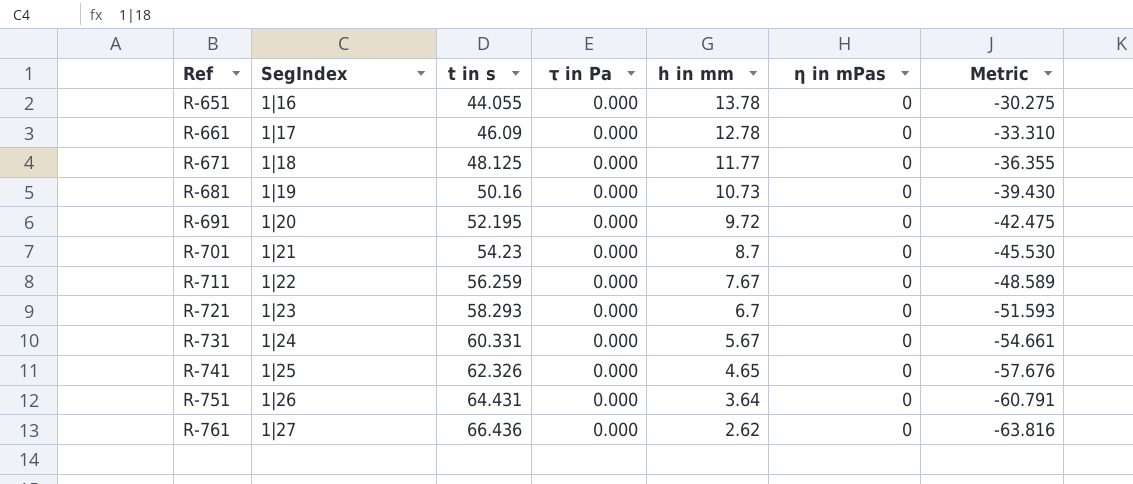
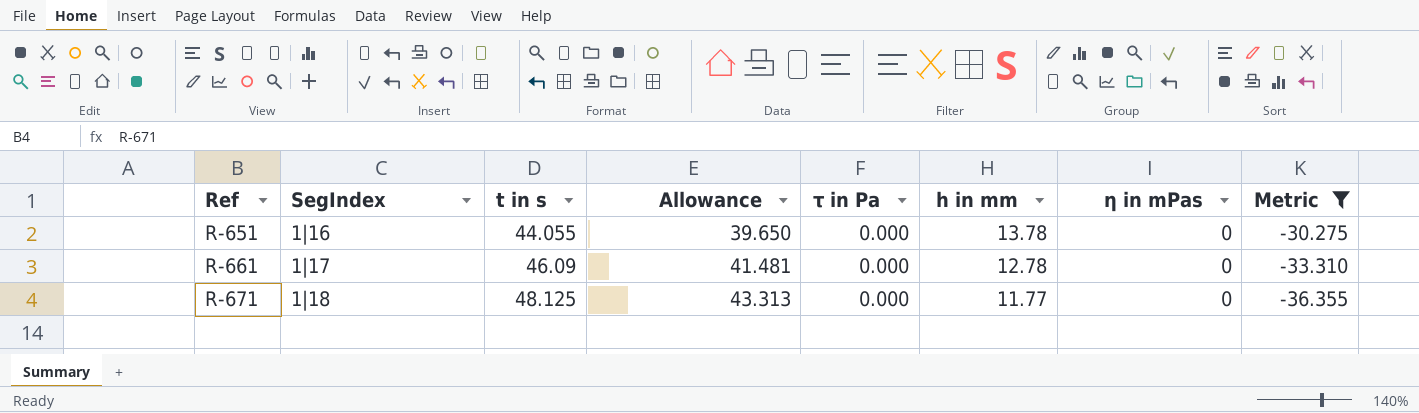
filter: none -> Metric >= -36.355
column Allowance | formula: none -> [t in s] * 0.9

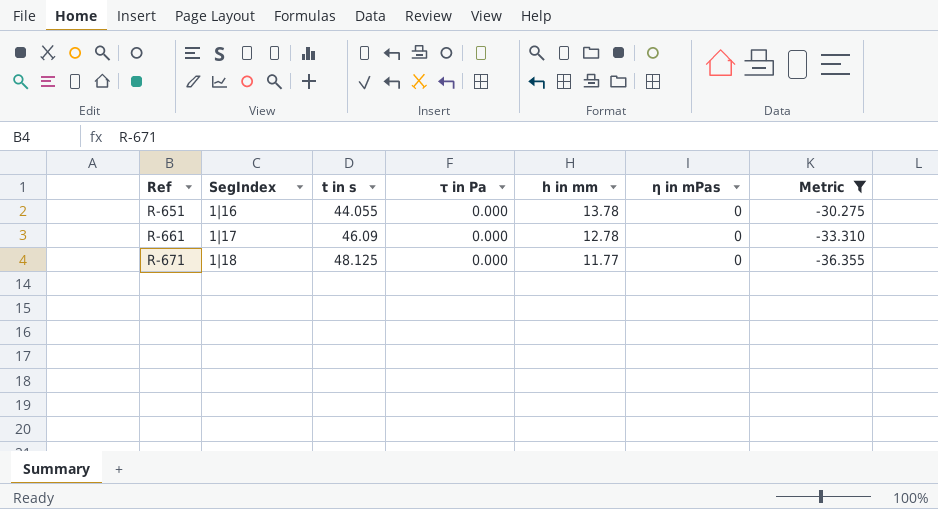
column Allowance | formula: [t in s] * 0.9 -> none

